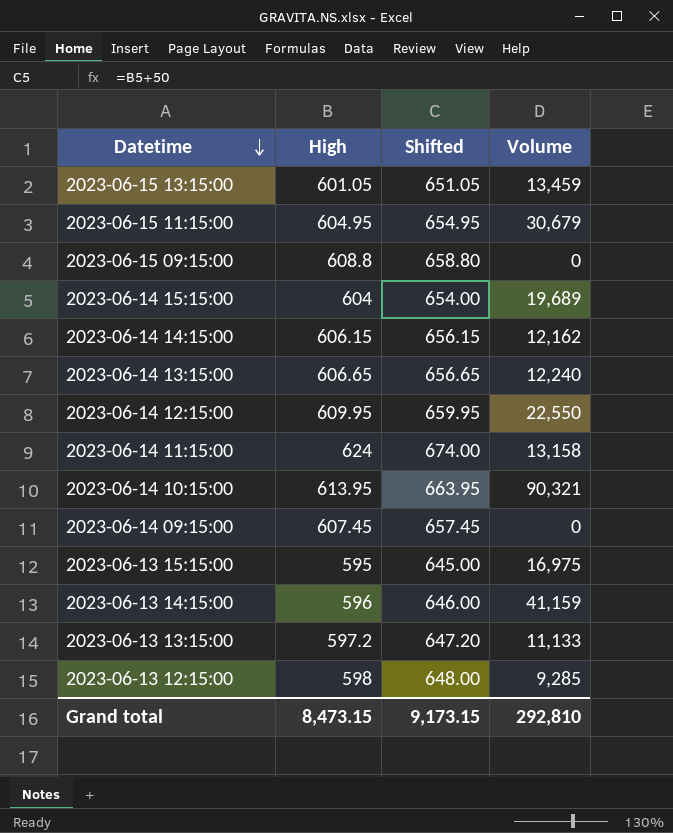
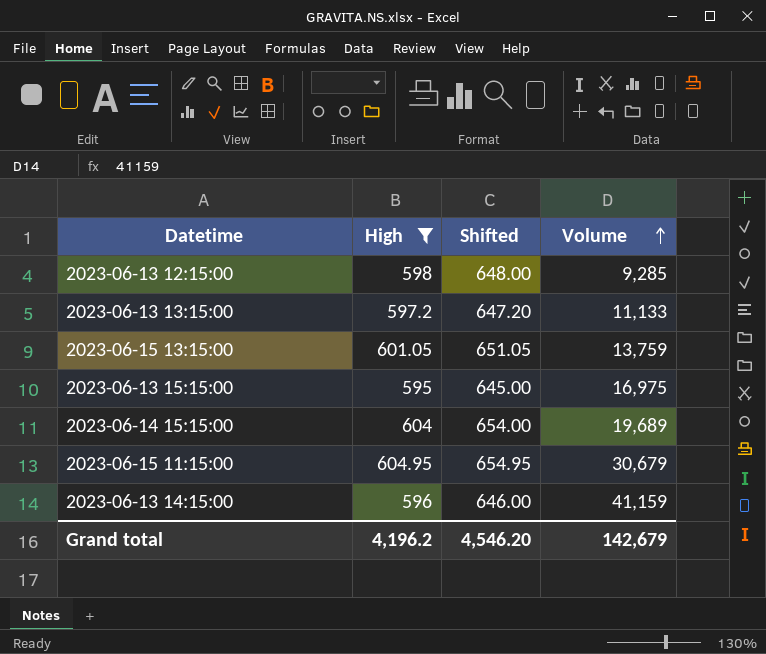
filter: none -> High <= 604.95
row order: Datetime descending -> Volume ascending
2023-06-15 13:15:00 | Volume: 13,459 -> 13,759
Grand total | High: 8,473.15 -> 4,196.2
Grand total | Shifted: 9,173.15 -> 4,546.20
Grand total | Volume: 292,810 -> 142,679

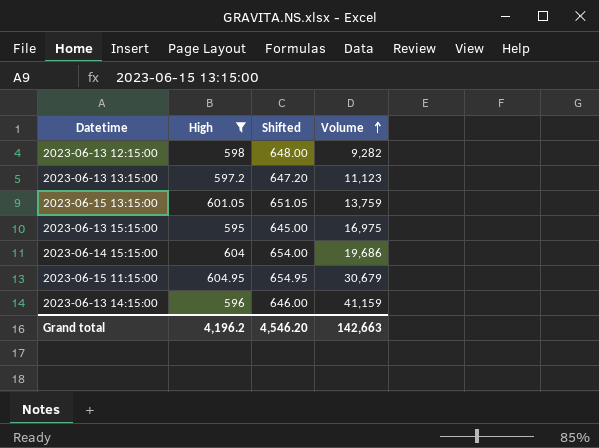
2023-06-13 12:15:00 | Volume: 9,285 -> 9,282
2023-06-13 13:15:00 | Volume: 11,133 -> 11,123
2023-06-14 15:15:00 | Volume: 19,689 -> 19,686
Grand total | Volume: 142,679 -> 142,663

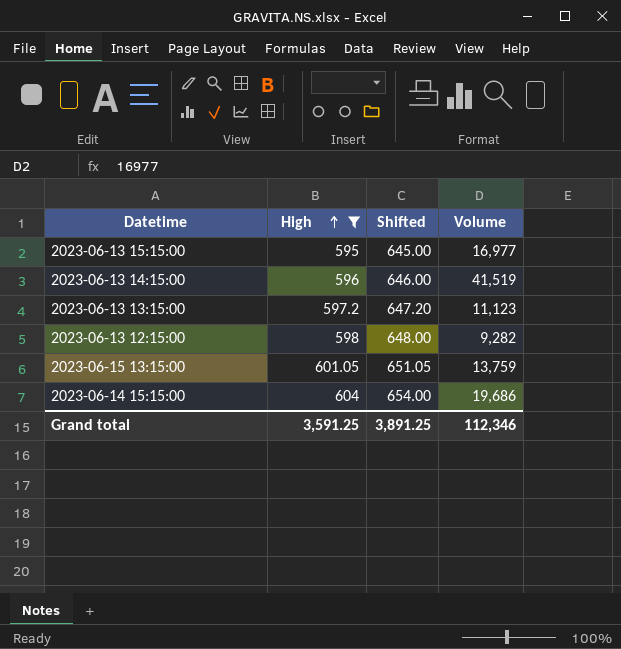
row order: Volume ascending -> High ascending
row 2023-06-15 11:15:00: 604.95 | 654.95 | 30,679 -> none
2023-06-13 15:15:00 | Volume: 16,975 -> 16,977
2023-06-13 14:15:00 | Volume: 41,159 -> 41,519
Grand total | High: 4,196.2 -> 3,591.25
Grand total | Shifted: 4,546.20 -> 3,891.25
Grand total | Volume: 142,663 -> 112,346

